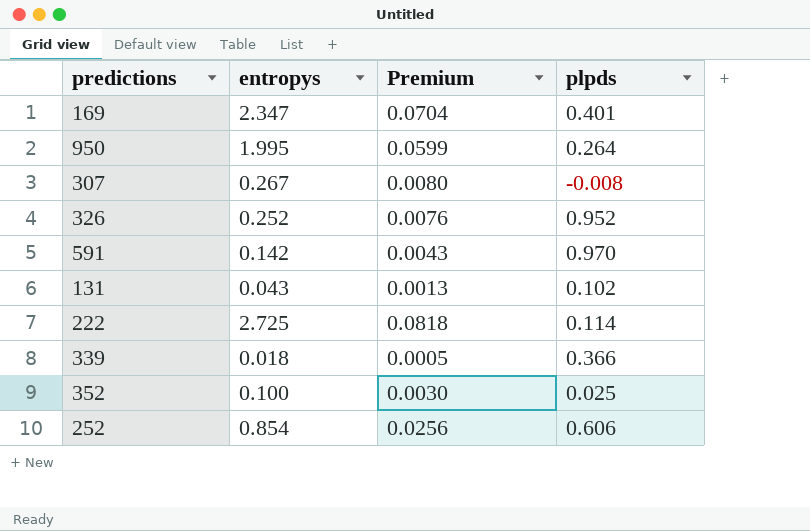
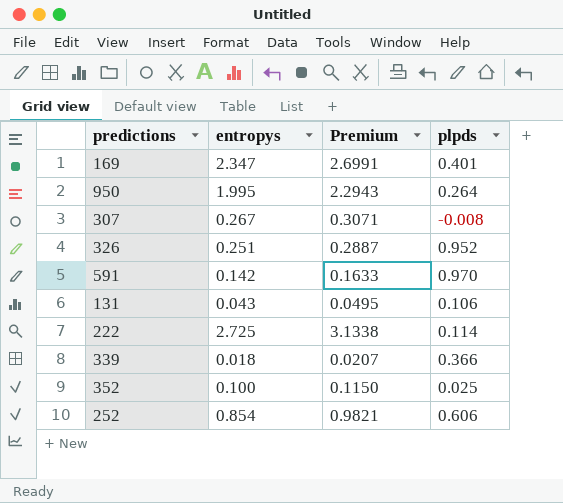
column Premium | formula: [entropys] * 0.03 -> [entropys] * 1.15
326 | entropys: 0.252 -> 0.251
131 | plpds: 0.102 -> 0.106

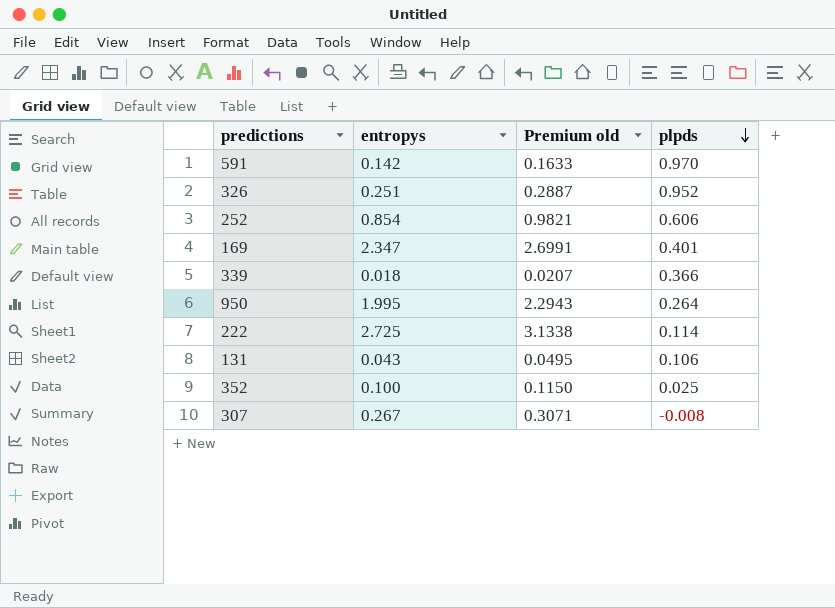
row order: none -> plpds descending
column name: Premium -> Premium old

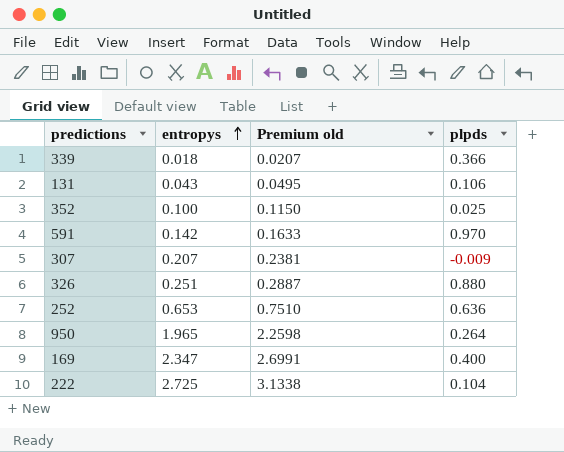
row order: plpds descending -> entropys ascending
307 | entropys: 0.267 -> 0.207
307 | Premium old: 0.3071 -> 0.2381
307 | plpds: -0.008 -> -0.009
326 | plpds: 0.952 -> 0.880
252 | entropys: 0.854 -> 0.653
252 | Premium old: 0.9821 -> 0.7510
252 | plpds: 0.606 -> 0.636
950 | entropys: 1.995 -> 1.965
950 | Premium old: 2.2943 -> 2.2598
169 | plpds: 0.401 -> 0.400
222 | plpds: 0.114 -> 0.104

